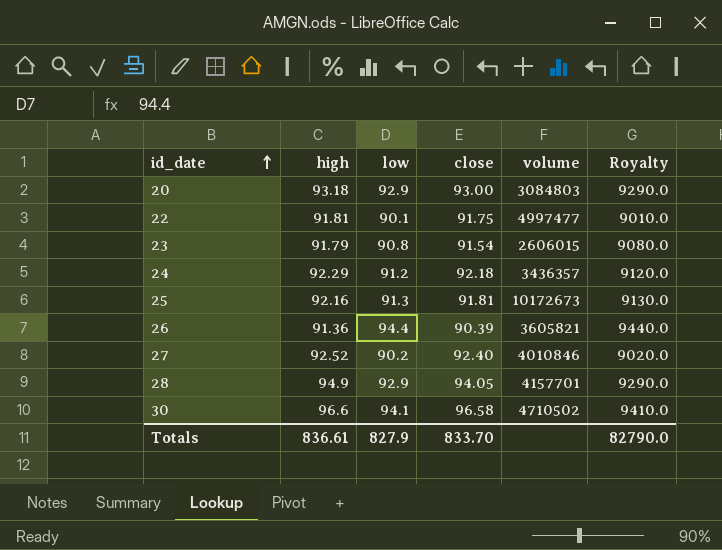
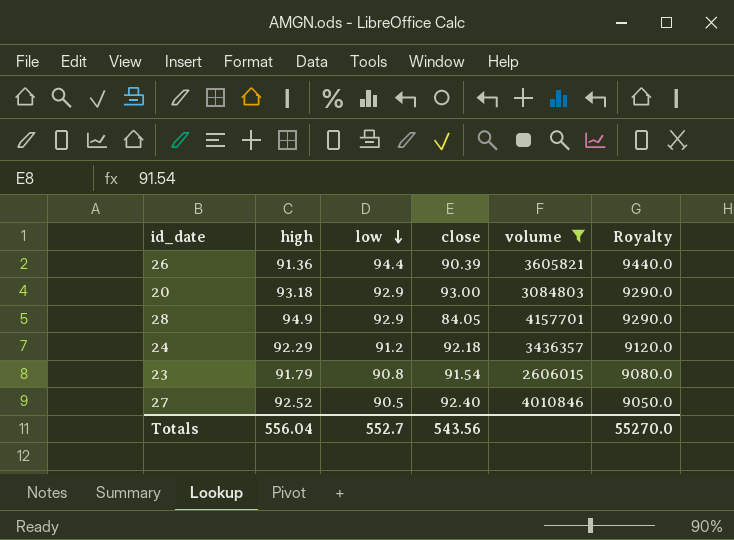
filter: none -> volume <= 4157701
row order: id_date ascending -> low descending
28 | close: 94.05 -> 84.05
27 | low: 90.2 -> 90.5
27 | Royalty: 9020.0 -> 9050.0
Totals | high: 836.61 -> 556.04
Totals | low: 827.9 -> 552.7
Totals | close: 833.70 -> 543.56
Totals | Royalty: 82790.0 -> 55270.0

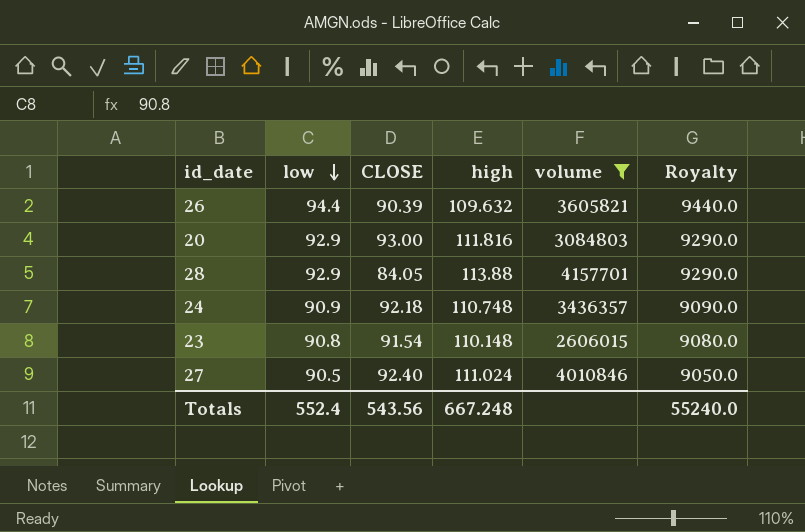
column name: close -> CLOSE
column high | position: 2 -> 4
26 | high: 91.36 -> 109.632
20 | high: 93.18 -> 111.816
28 | high: 94.9 -> 113.88
24 | low: 91.2 -> 90.9
24 | high: 92.29 -> 110.748
24 | Royalty: 9120.0 -> 9090.0
23 | high: 91.79 -> 110.148
27 | high: 92.52 -> 111.024
Totals | low: 552.7 -> 552.4
Totals | high: 556.04 -> 667.248
Totals | Royalty: 55270.0 -> 55240.0

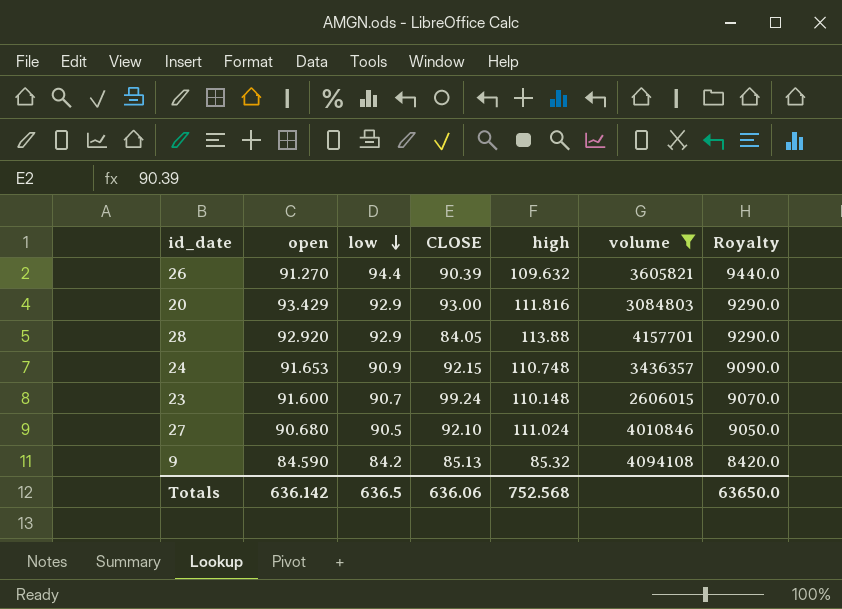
column open | position: none -> 2
24 | CLOSE: 92.18 -> 92.15
23 | low: 90.8 -> 90.7
23 | CLOSE: 91.54 -> 99.24
23 | Royalty: 9080.0 -> 9070.0
27 | CLOSE: 92.40 -> 92.10
row 9: none -> 84.590 | 84.2 | 85.13 | 85.32 | 4094108 | 8420.0
Totals | low: 552.4 -> 636.5
Totals | CLOSE: 543.56 -> 636.06
Totals | high: 667.248 -> 752.568
Totals | Royalty: 55240.0 -> 63650.0

